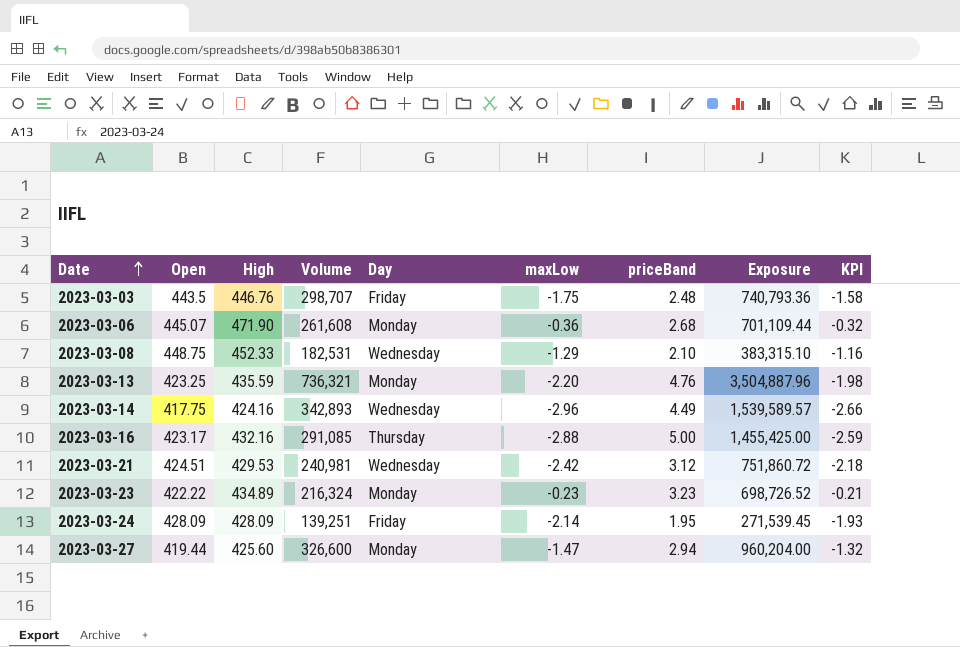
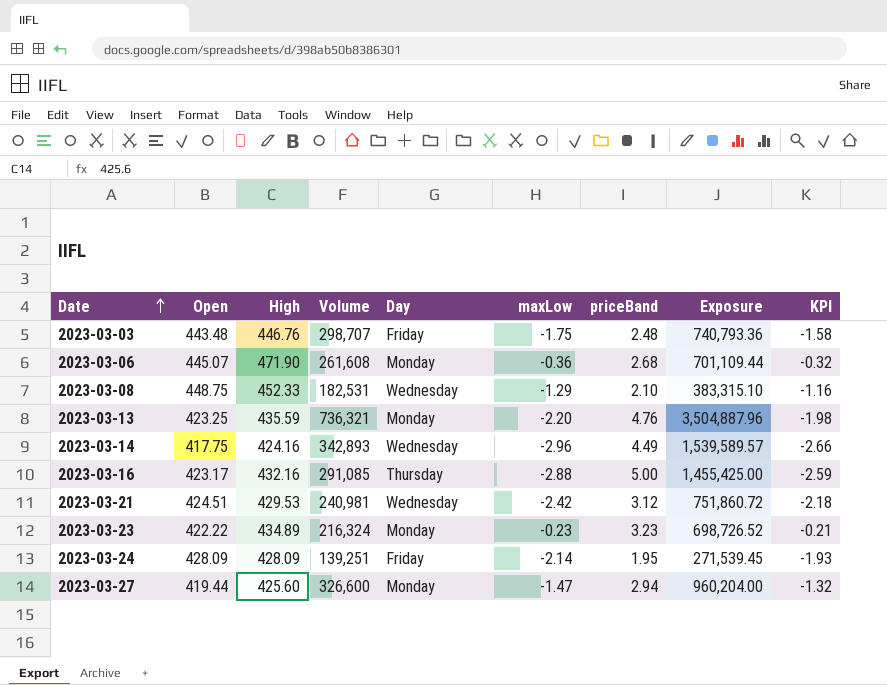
2023-03-03 | Open: 443.5 -> 443.48

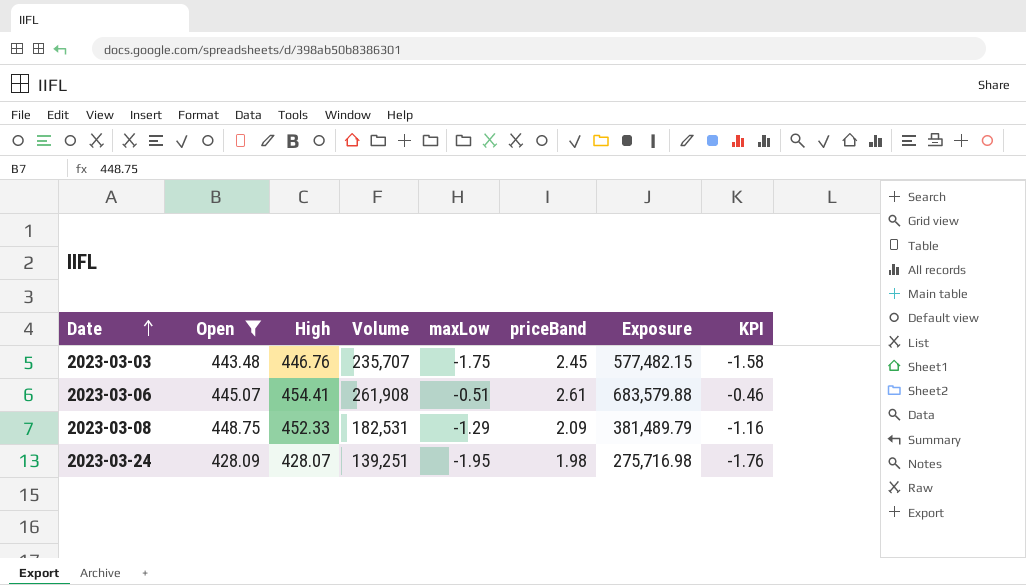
filter: none -> Open >= 428.09
column Day | position: 5 -> none
2023-03-03 | Volume: 298,707 -> 235,707
2023-03-03 | priceBand: 2.48 -> 2.45
2023-03-03 | Exposure: 740,793.36 -> 577,482.15
2023-03-06 | High: 471.90 -> 454.41
2023-03-06 | Volume: 261,608 -> 261,908
2023-03-06 | maxLow: -0.36 -> -0.51
2023-03-06 | priceBand: 2.68 -> 2.61
2023-03-06 | Exposure: 701,109.44 -> 683,579.88
2023-03-06 | KPI: -0.32 -> -0.46
2023-03-08 | priceBand: 2.10 -> 2.09
2023-03-08 | Exposure: 383,315.10 -> 381,489.79
2023-03-24 | High: 428.09 -> 428.07
2023-03-24 | maxLow: -2.14 -> -1.95
2023-03-24 | priceBand: 1.95 -> 1.98
2023-03-24 | Exposure: 271,539.45 -> 275,716.98
2023-03-24 | KPI: -1.93 -> -1.76

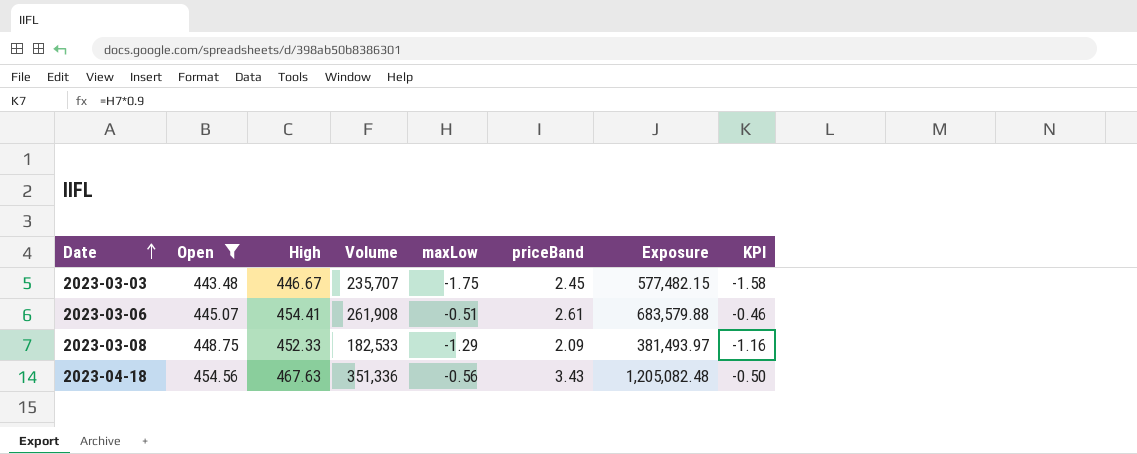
row 2023-03-24: 428.09 | 428.07 | 139,251 | -1.95 | 1.98 | 275,716.98 | -1.76 -> none
2023-03-03 | High: 446.76 -> 446.67
2023-03-08 | Volume: 182,531 -> 182,533
2023-03-08 | Exposure: 381,489.79 -> 381,493.97
row 2023-04-18: none -> 454.56 | 467.63 | 351,336 | -0.56 | 3.43 | 1,205,082.48 | -0.50

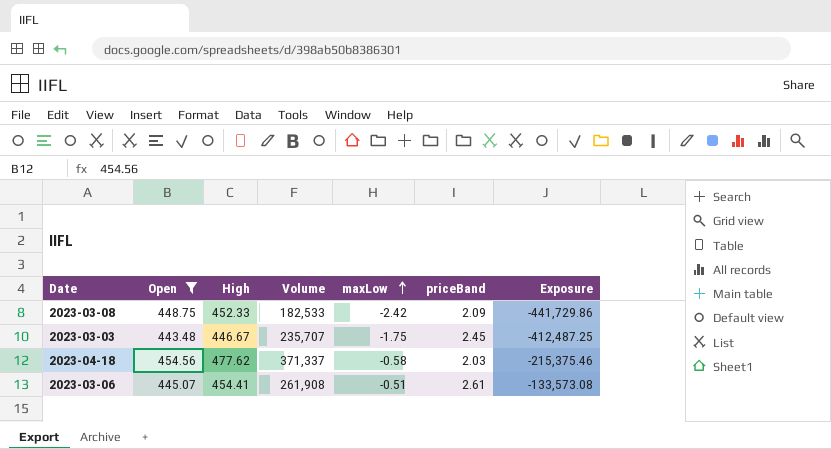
row order: Date ascending -> maxLow ascending
column KPI | formula: [maxLow] * 0.9 -> none
column Exposure | formula: [Volume] * [priceBand] -> [Volume] * [maxLow]
2023-03-08 | maxLow: -1.29 -> -2.42
2023-04-18 | High: 467.63 -> 477.62
2023-04-18 | Volume: 351,336 -> 371,337
2023-04-18 | maxLow: -0.56 -> -0.58
2023-04-18 | priceBand: 3.43 -> 2.03

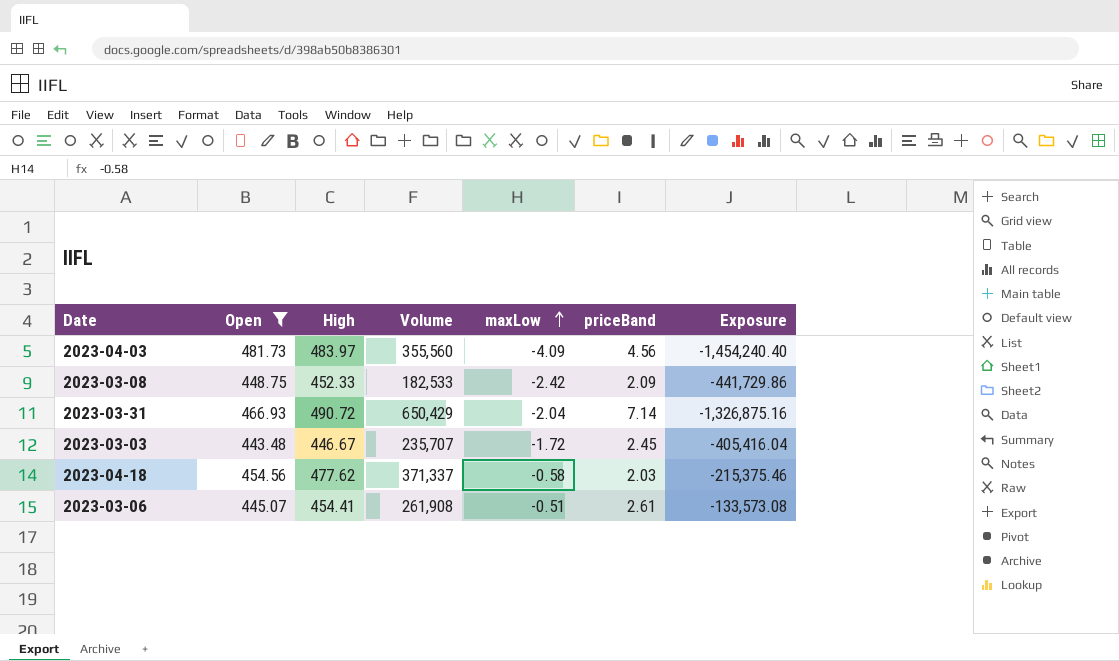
row 2023-04-03: none -> 481.73 | 483.97 | 355,560 | -4.09 | 4.56 | -1,454,240.40
row 2023-03-31: none -> 466.93 | 490.72 | 650,429 | -2.04 | 7.14 | -1,326,875.16
2023-03-03 | maxLow: -1.75 -> -1.72
2023-03-03 | Exposure: -412,487.25 -> -405,416.04

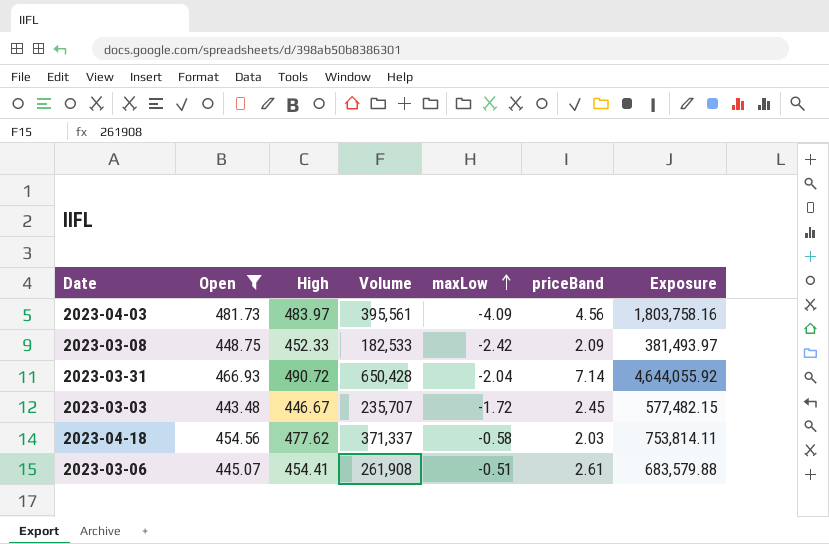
column Exposure | formula: [Volume] * [maxLow] -> [Volume] * [priceBand]
2023-04-03 | Volume: 355,560 -> 395,561
2023-03-31 | Volume: 650,429 -> 650,428

